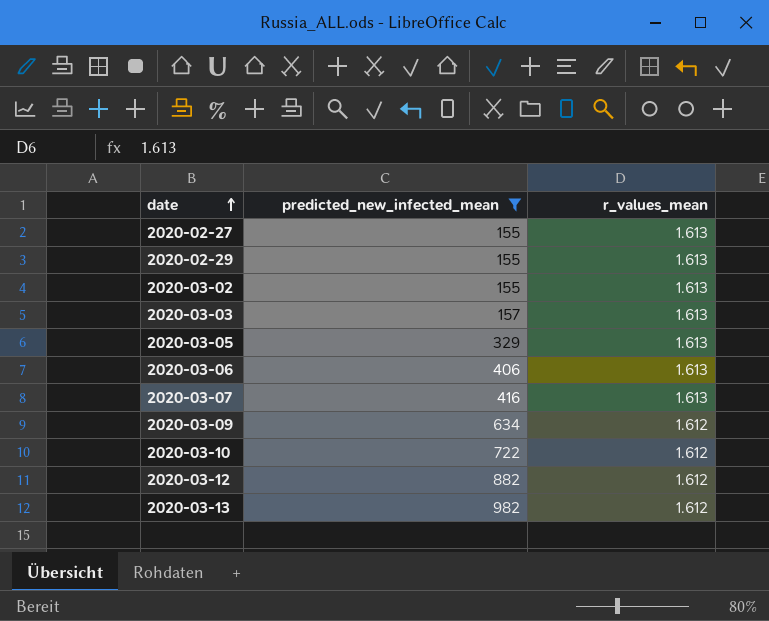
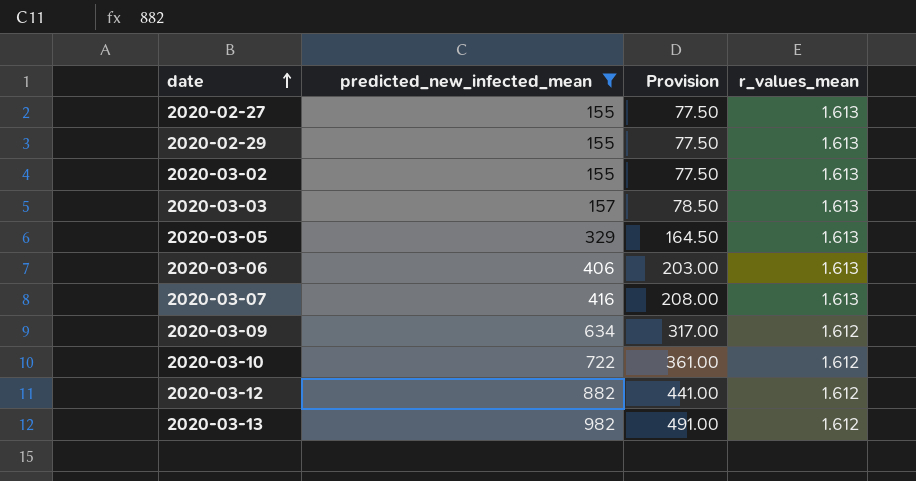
column Provision | formula: none -> [predicted_new_infected_mean] * 0.5

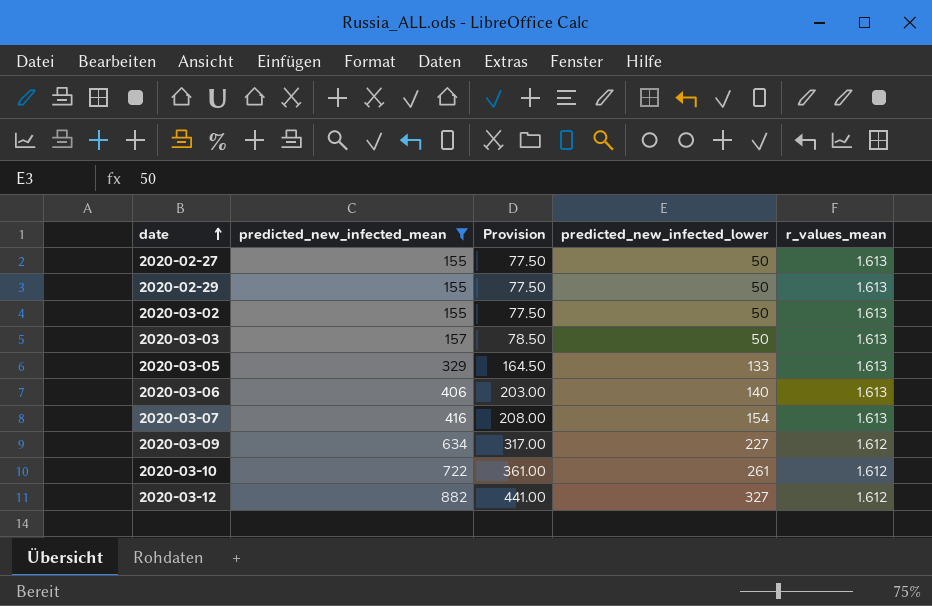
column predicted_new_infected_lower | position: none -> 4
row 2020-03-13: 982 | 491.00 | 1.612 -> none

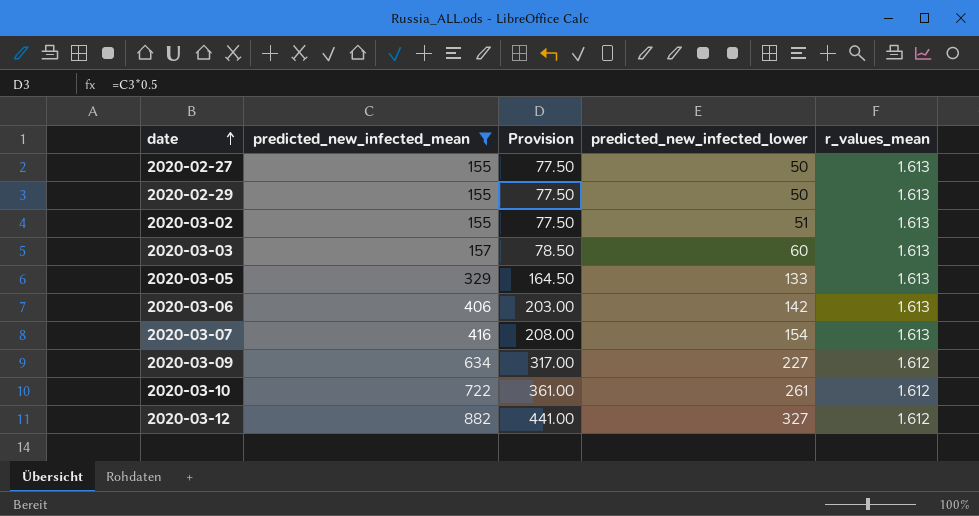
2020-03-02 | predicted_new_infected_lower: 50 -> 51
2020-03-03 | predicted_new_infected_lower: 50 -> 60
2020-03-06 | predicted_new_infected_lower: 140 -> 142

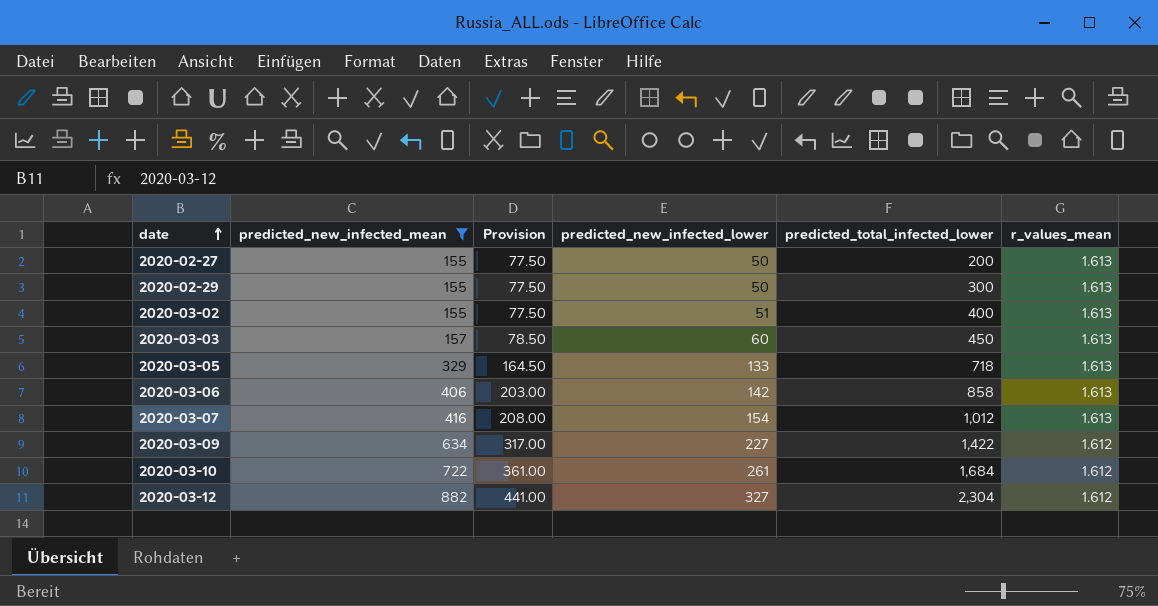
column predicted_total_infected_lower | position: none -> 5

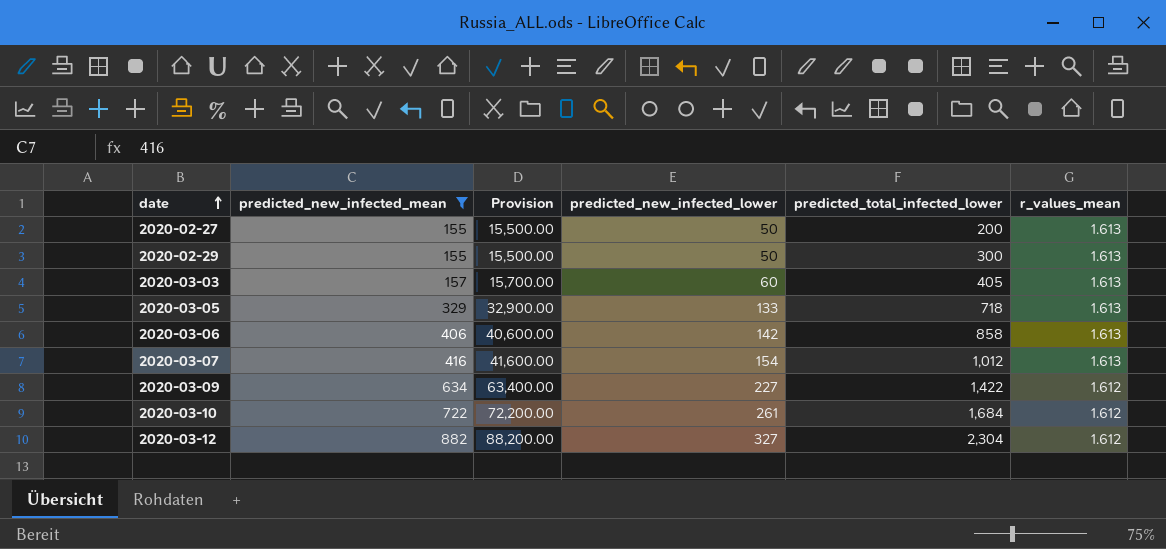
column Provision | formula: [predicted_new_infected_mean] * 0.5 -> [predicted_new_infected_mean] * 100
row 2020-03-02: 155 | 77.50 | 51 | 400 | 1.613 -> none
2020-03-03 | predicted_total_infected_lower: 450 -> 405

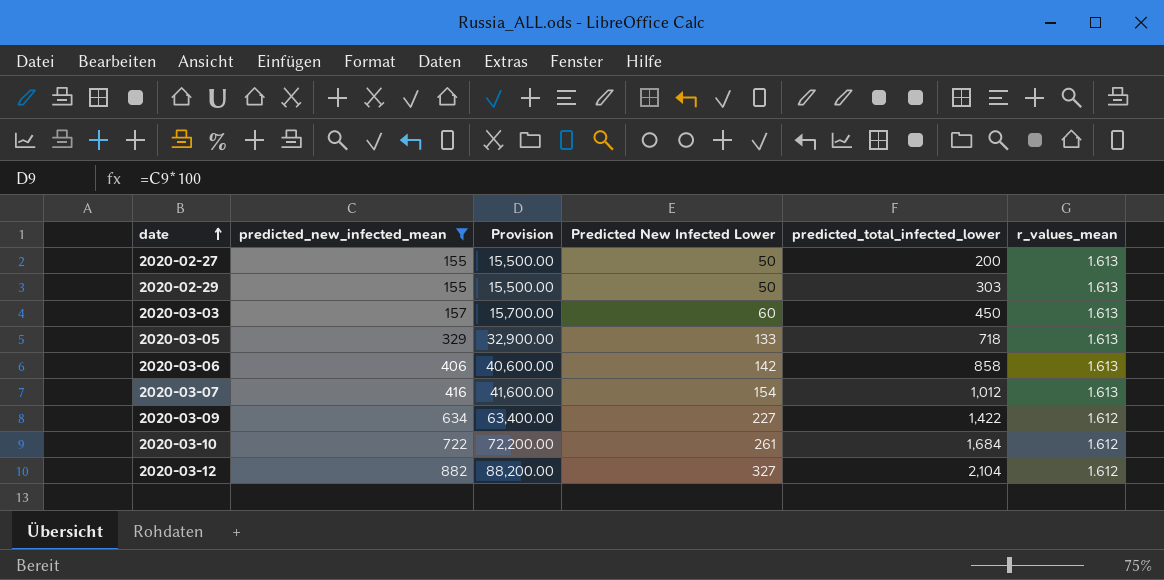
column name: predicted_new_infected_lower -> Predicted New Infected Lower
2020-02-29 | predicted_total_infected_lower: 300 -> 303
2020-03-03 | predicted_total_infected_lower: 405 -> 450
2020-03-12 | predicted_total_infected_lower: 2,304 -> 2,104

